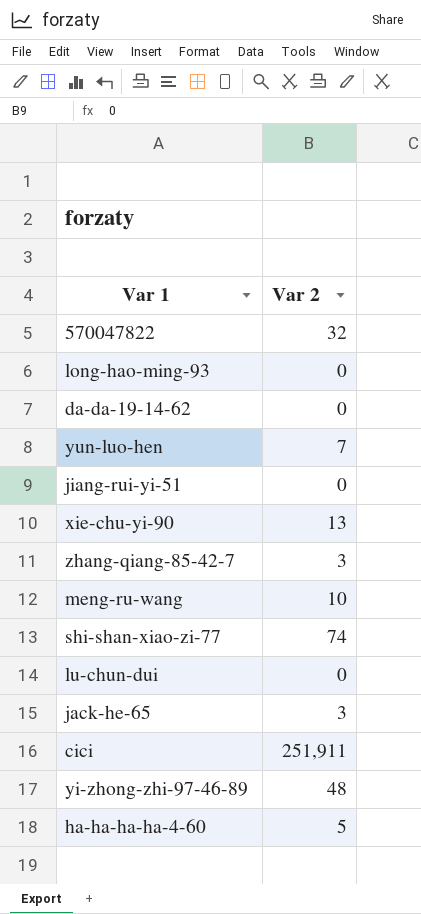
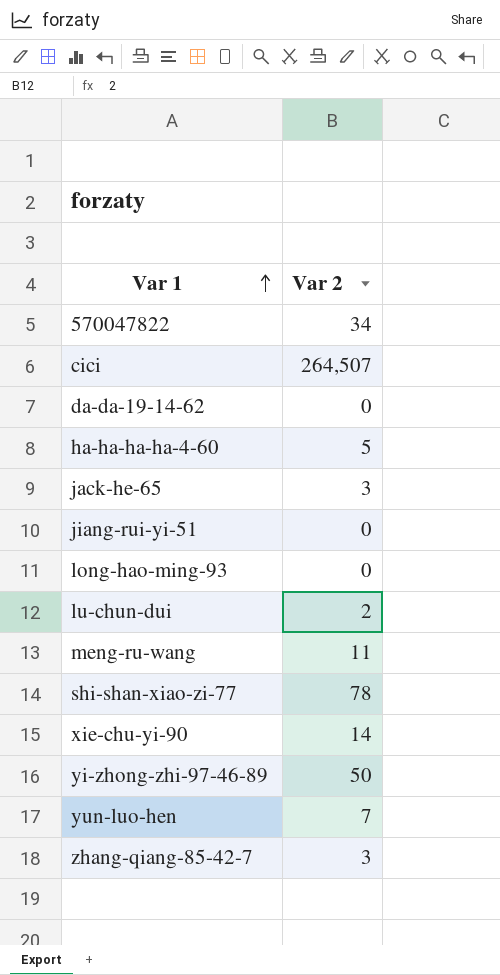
row order: none -> Var 1 ascending
570047822 | Var 2: 32 -> 34
cici | Var 2: 251,911 -> 264,507
lu-chun-dui | Var 2: 0 -> 2
meng-ru-wang | Var 2: 10 -> 11
shi-shan-xiao-zi-77 | Var 2: 74 -> 78
xie-chu-yi-90 | Var 2: 13 -> 14
yi-zhong-zhi-97-46-89 | Var 2: 48 -> 50

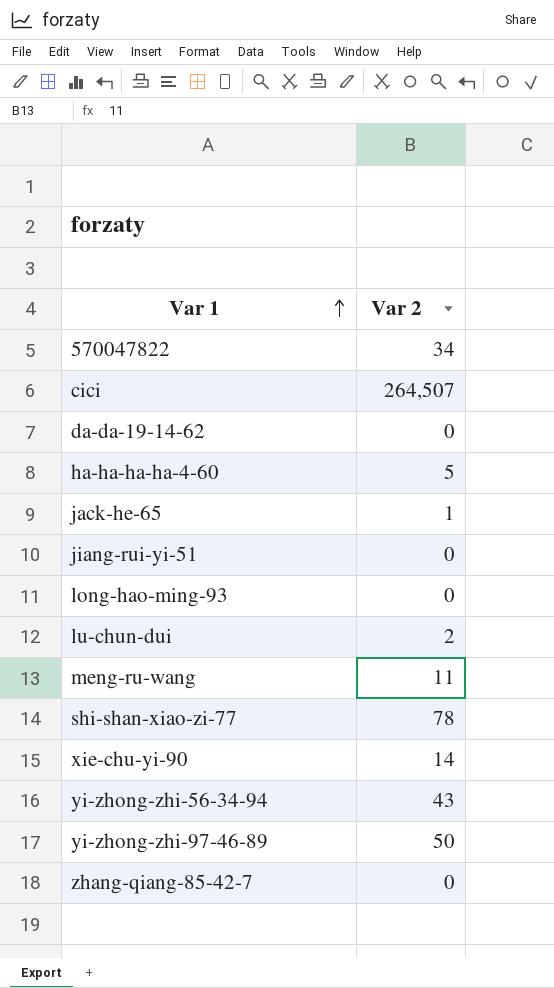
row yun-luo-hen: 7 -> none
jack-he-65 | Var 2: 3 -> 1
row yi-zhong-zhi-56-34-94: none -> 43
zhang-qiang-85-42-7 | Var 2: 3 -> 0

